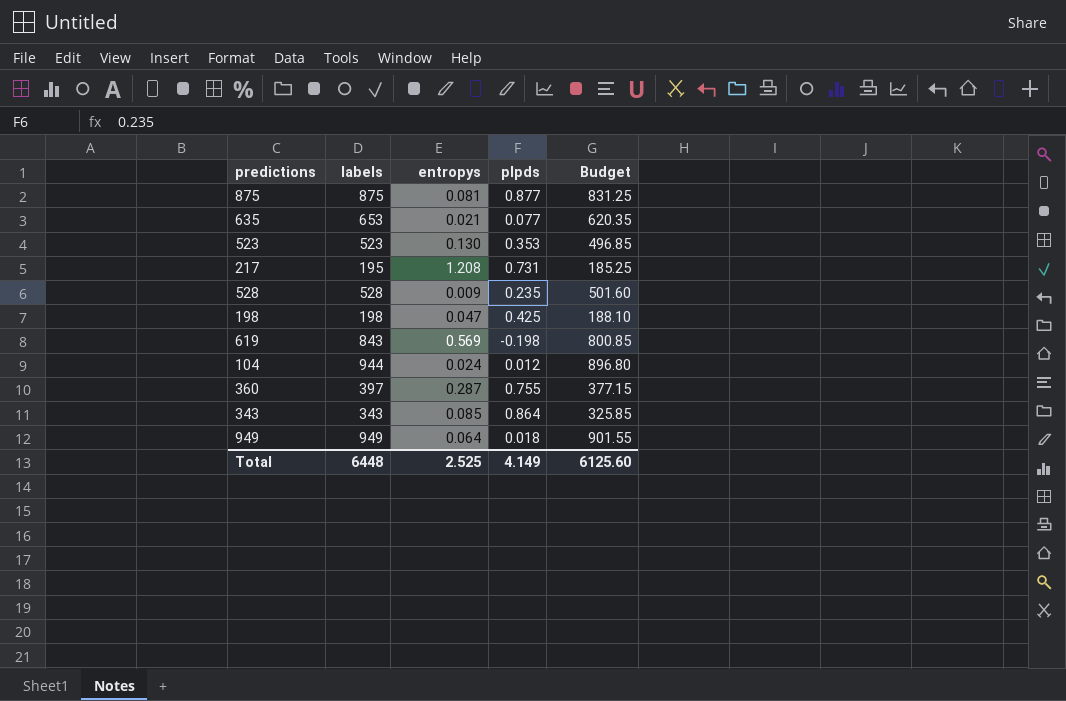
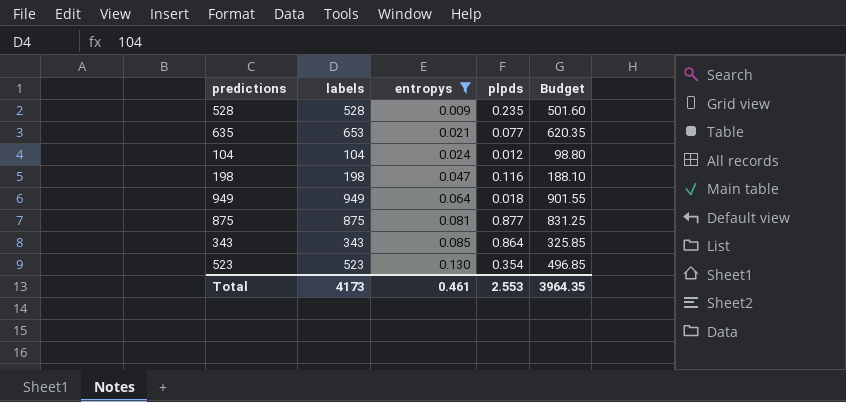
filter: none -> entropys <= 0.130
row order: none -> entropys ascending
104 | labels: 944 -> 104
104 | Budget: 896.80 -> 98.80
198 | plpds: 0.425 -> 0.116
523 | plpds: 0.353 -> 0.354
Total | labels: 6448 -> 4173
Total | entropys: 2.525 -> 0.461
Total | plpds: 4.149 -> 2.553
Total | Budget: 6125.60 -> 3964.35

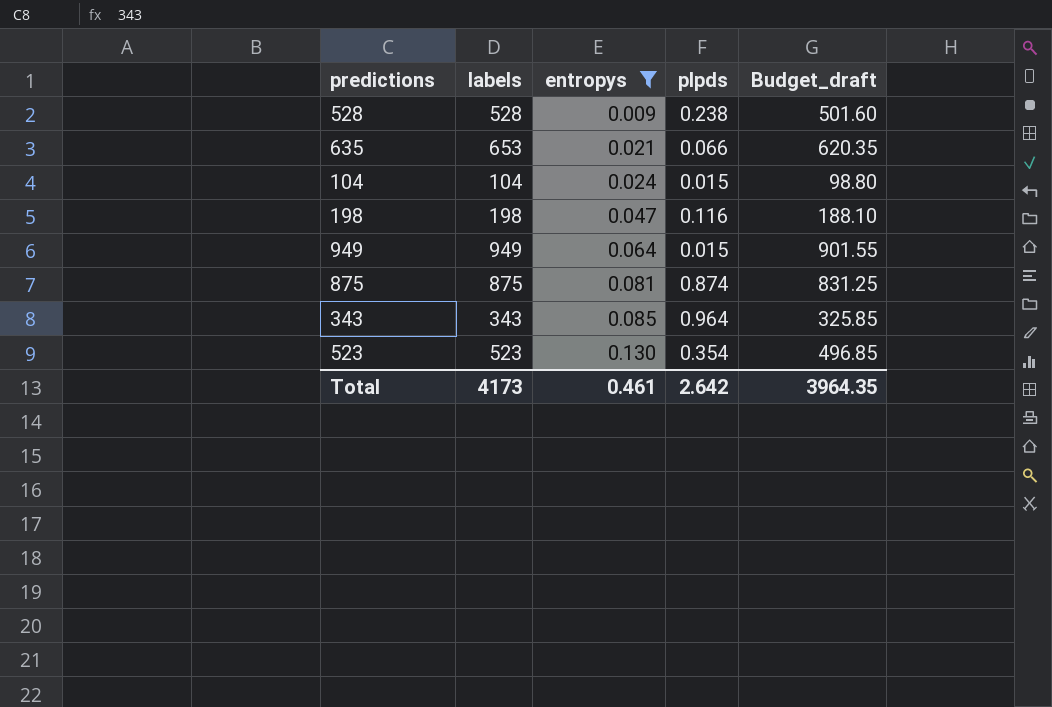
column name: Budget -> Budget_draft
528 | plpds: 0.235 -> 0.238
635 | plpds: 0.077 -> 0.066
104 | plpds: 0.012 -> 0.015
949 | plpds: 0.018 -> 0.015
875 | plpds: 0.877 -> 0.874
343 | plpds: 0.864 -> 0.964
Total | plpds: 2.553 -> 2.642

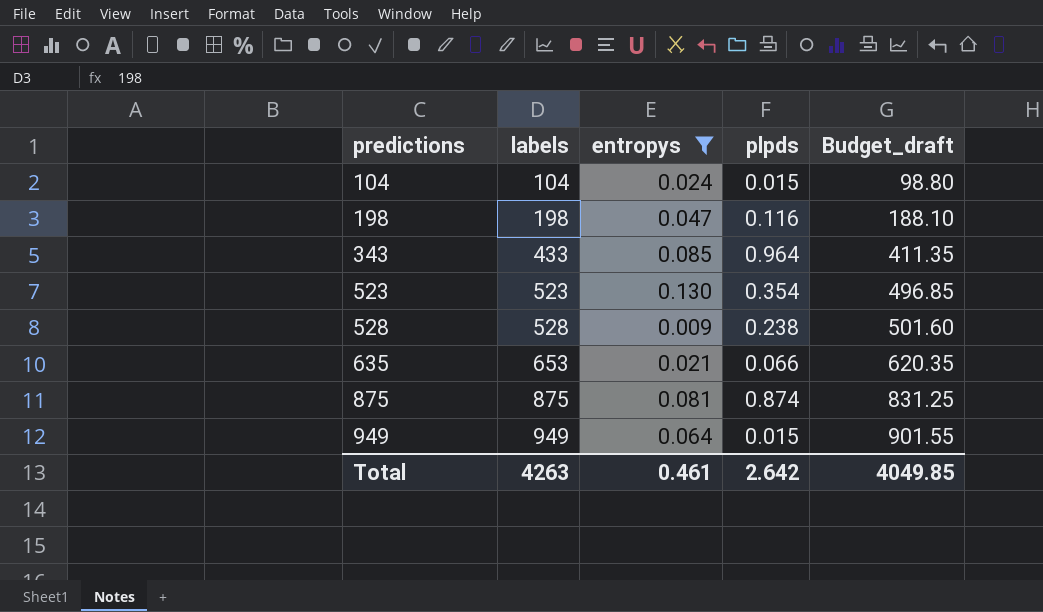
row order: entropys ascending -> predictions ascending
343 | labels: 343 -> 433
343 | Budget_draft: 325.85 -> 411.35
Total | labels: 4173 -> 4263
Total | Budget_draft: 3964.35 -> 4049.85

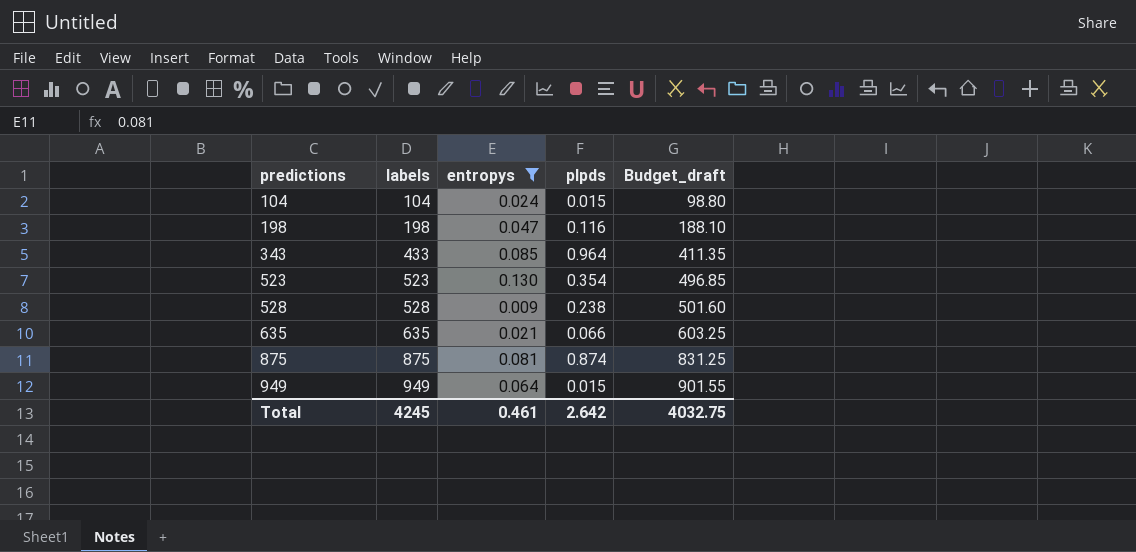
635 | labels: 653 -> 635
635 | Budget_draft: 620.35 -> 603.25
Total | labels: 4263 -> 4245
Total | Budget_draft: 4049.85 -> 4032.75

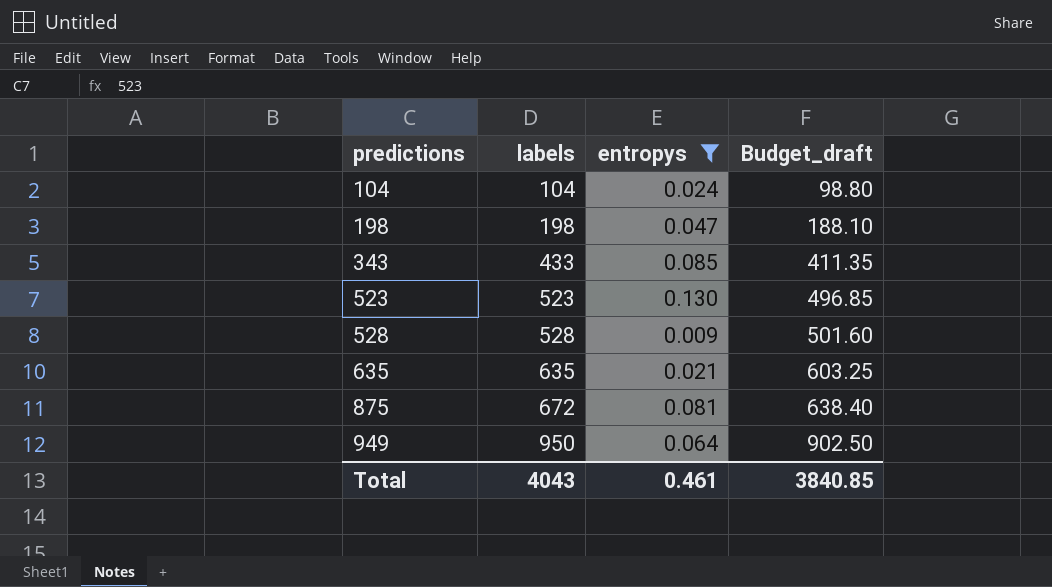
column plpds | position: 4 -> none
875 | labels: 875 -> 672
875 | Budget_draft: 831.25 -> 638.40
949 | labels: 949 -> 950
949 | Budget_draft: 901.55 -> 902.50
Total | labels: 4245 -> 4043
Total | Budget_draft: 4032.75 -> 3840.85

